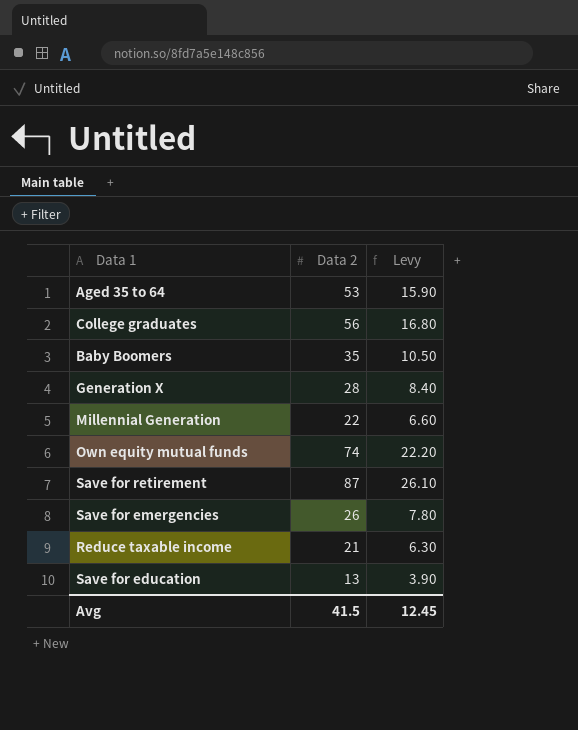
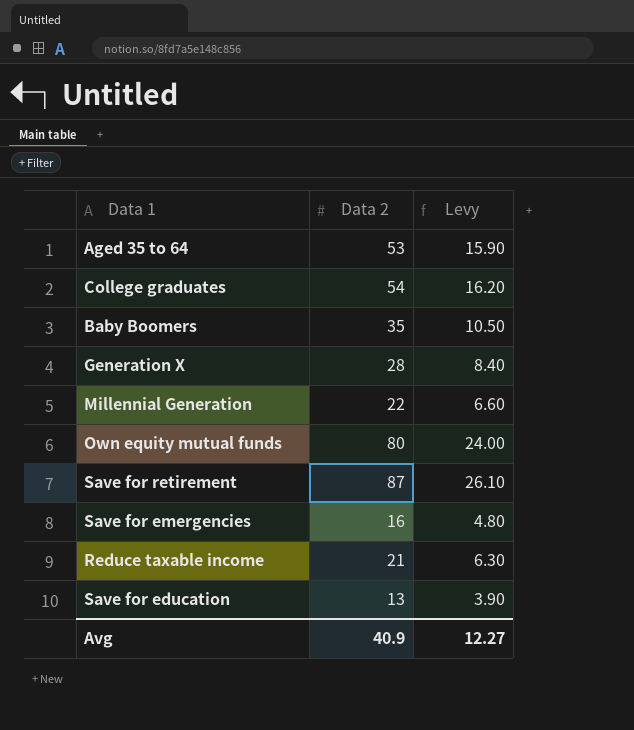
College graduates | Data 2: 56 -> 54
College graduates | Levy: 16.80 -> 16.20
Own equity mutual funds | Data 2: 74 -> 80
Own equity mutual funds | Levy: 22.20 -> 24.00
Save for emergencies | Data 2: 26 -> 16
Save for emergencies | Levy: 7.80 -> 4.80
Avg | Data 2: 41.5 -> 40.9
Avg | Levy: 12.45 -> 12.27

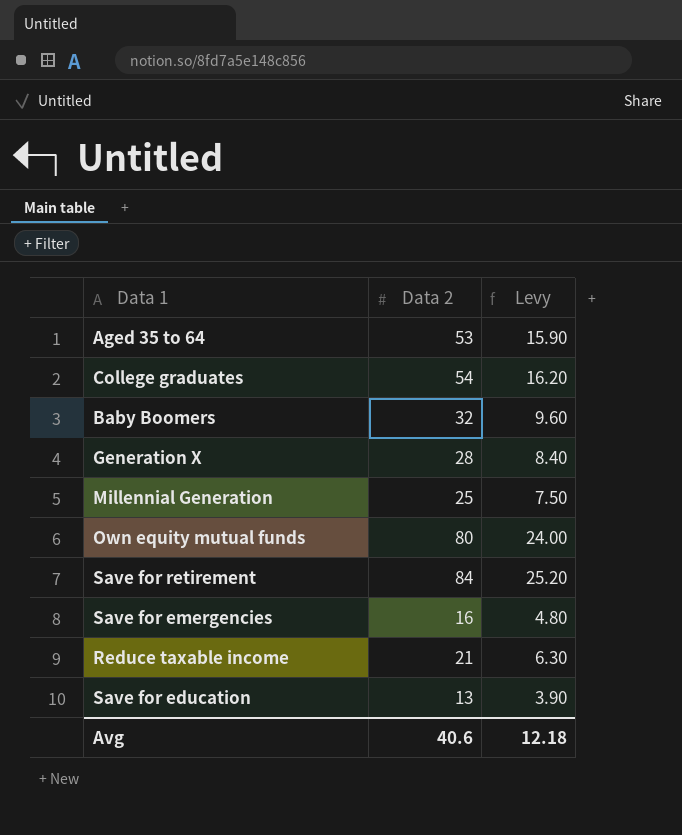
Baby Boomers | Data 2: 35 -> 32
Baby Boomers | Levy: 10.50 -> 9.60
Millennial Generation | Data 2: 22 -> 25
Millennial Generation | Levy: 6.60 -> 7.50
Save for retirement | Data 2: 87 -> 84
Save for retirement | Levy: 26.10 -> 25.20
Avg | Data 2: 40.9 -> 40.6
Avg | Levy: 12.27 -> 12.18

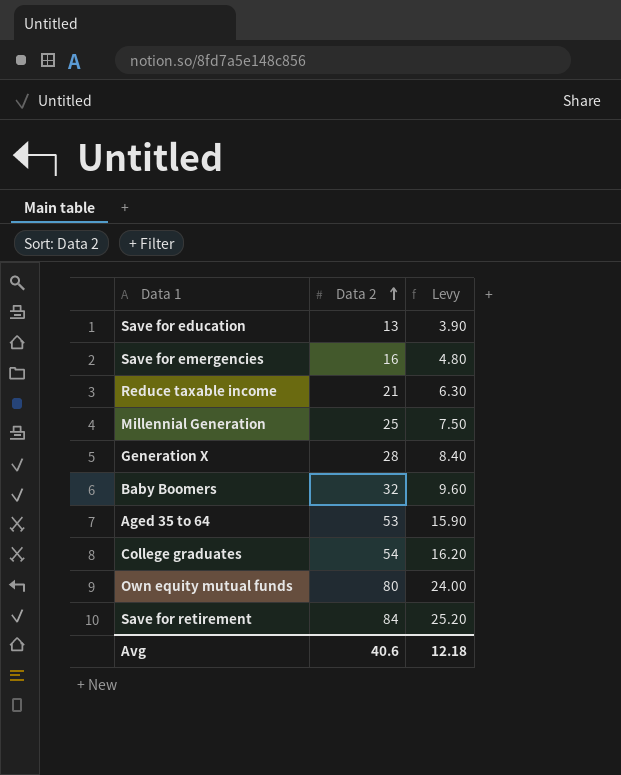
row order: none -> Data 2 ascending

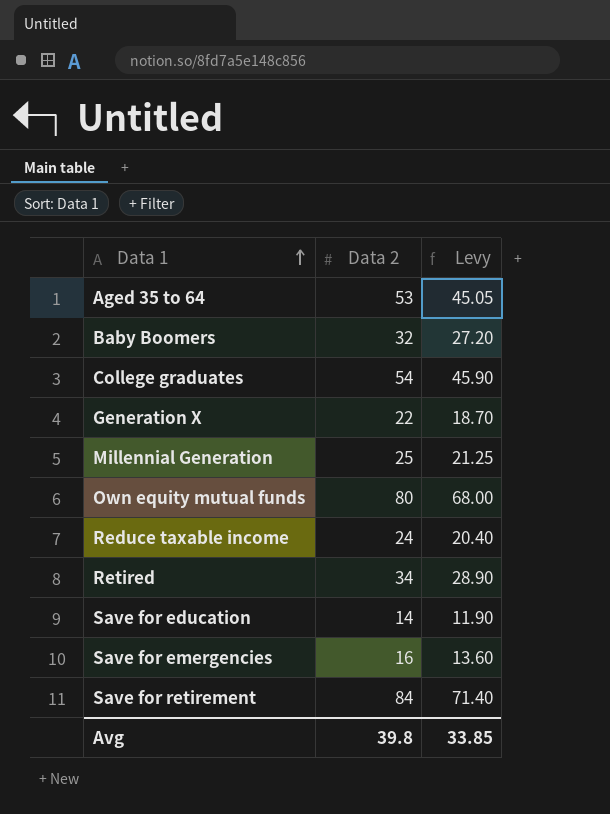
row order: Data 2 ascending -> Data 1 ascending
column Levy | formula: [Data 2] * 0.3 -> [Data 2] * 0.85
Generation X | Data 2: 28 -> 22
Reduce taxable income | Data 2: 21 -> 24
row Retired: none -> 34 | 28.90
Save for education | Data 2: 13 -> 14
Avg | Data 2: 40.6 -> 39.8
Avg | Levy: 12.18 -> 33.85

